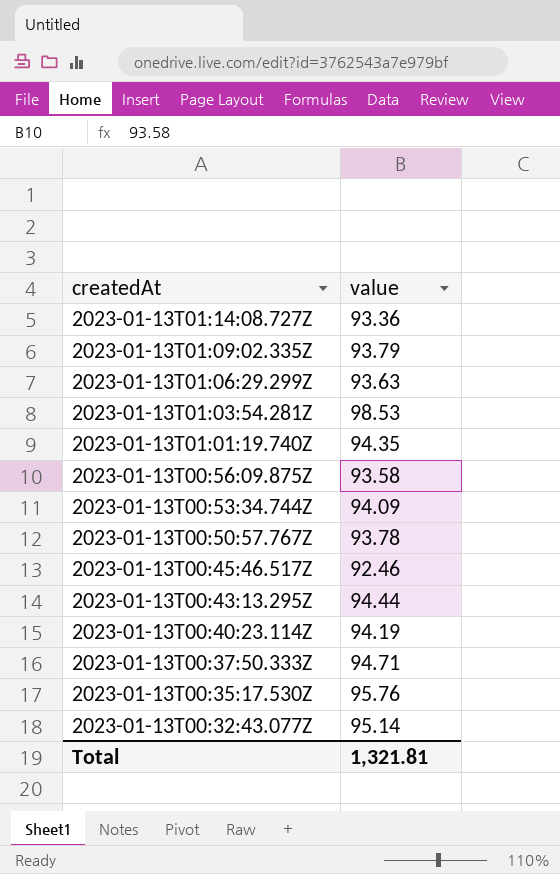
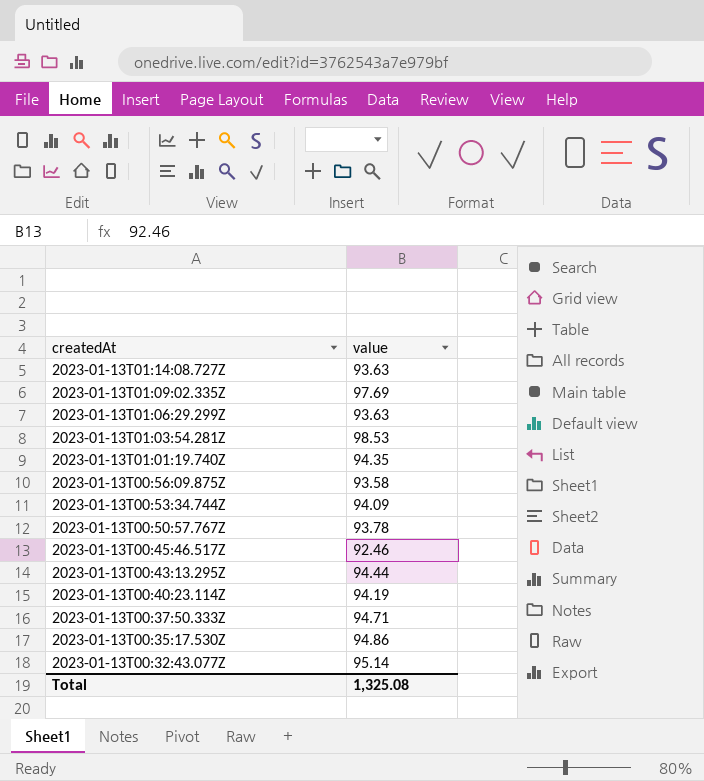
2023-01-13T01:14:08.727Z | value: 93.36 -> 93.63
2023-01-13T01:09:02.335Z | value: 93.79 -> 97.69
2023-01-13T00:35:17.530Z | value: 95.76 -> 94.86
Total | value: 1,321.81 -> 1,325.08

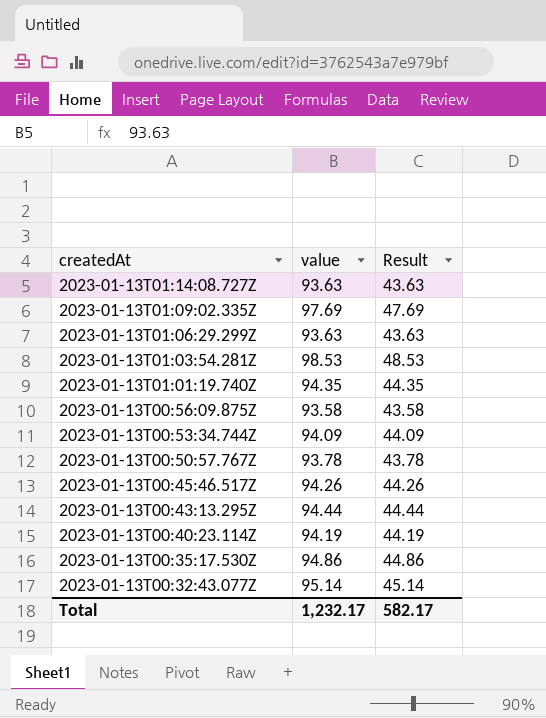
column Result | formula: none -> [value] - 50
row 2023-01-13T00:37:50.333Z: 94.71 -> none
2023-01-13T00:45:46.517Z | value: 92.46 -> 94.26
Total | value: 1,325.08 -> 1,232.17

